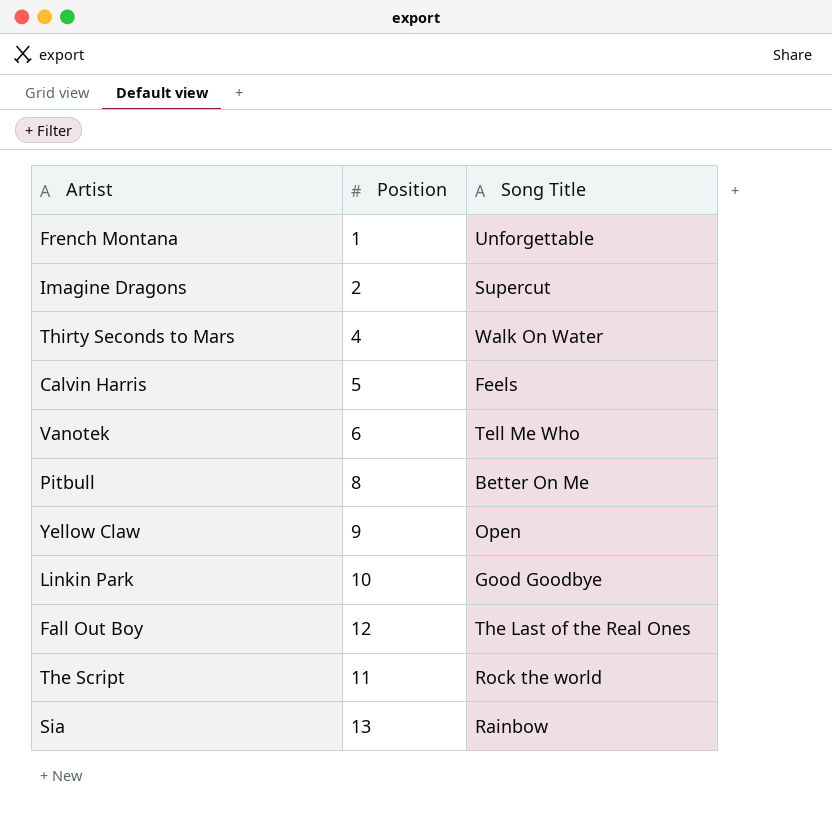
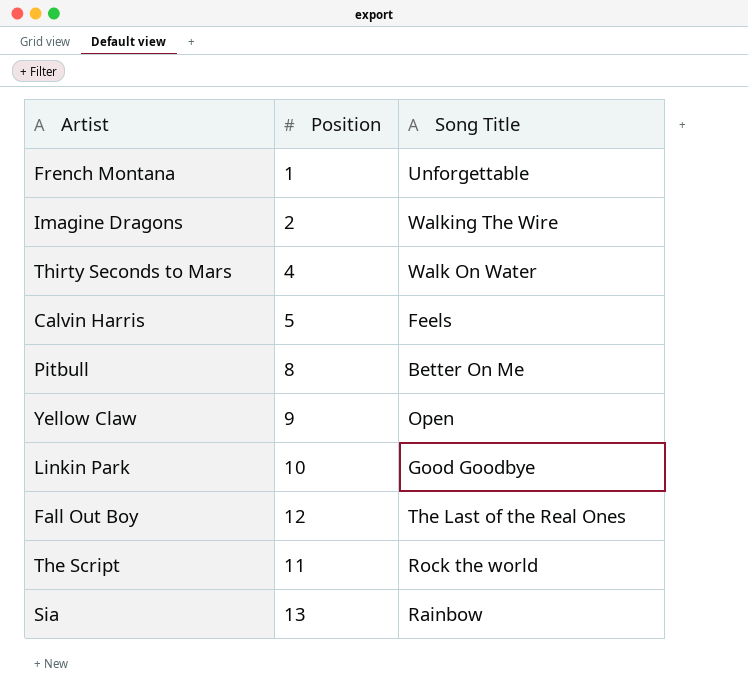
row Vanotek: 6 | Tell Me Who -> none
Imagine Dragons | Song Title: Supercut -> Walking The Wire

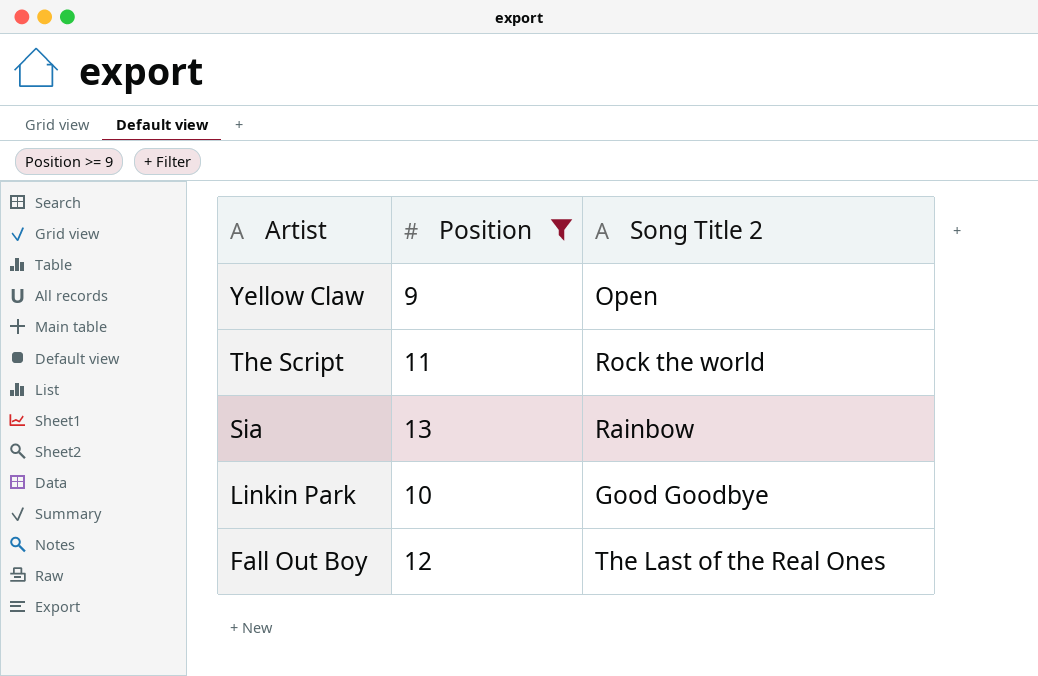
filter: none -> Position >= 9
row order: none -> Artist descending
column name: Song Title -> Song Title 2

